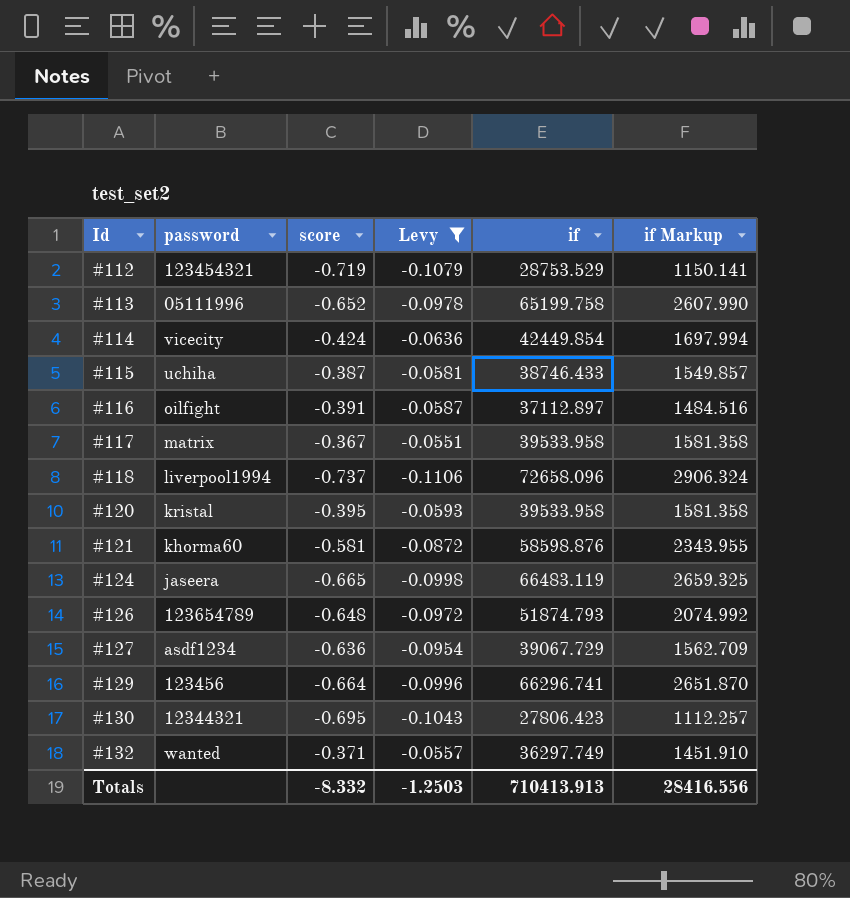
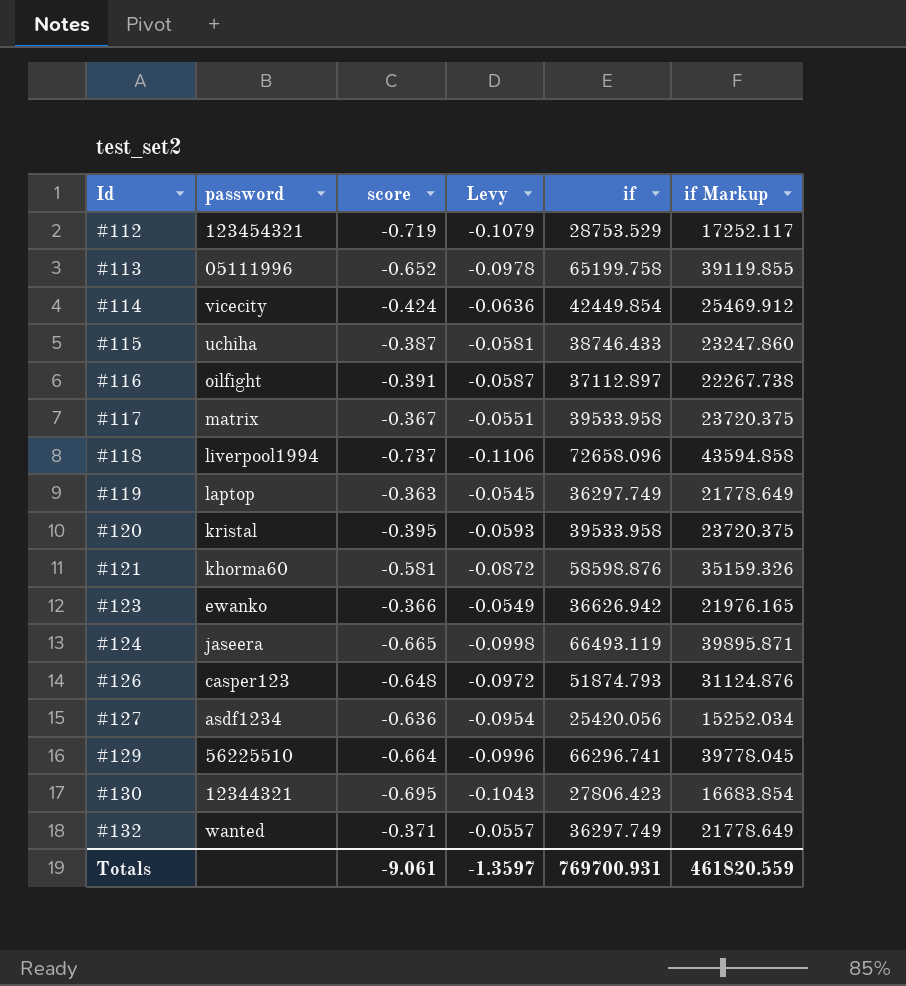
filter: Levy <= -0.0551 -> none
column if Markup | formula: [if] * 0.04 -> [if] * 0.6
#124 | if: 66483.119 -> 66493.119
#126 | password: 123654789 -> casper123
#127 | if: 39067.729 -> 25420.056
#129 | password: 123456 -> 56225510
Totals | score: -8.332 -> -9.061
Totals | Levy: -1.2503 -> -1.3597
Totals | if: 710413.913 -> 769700.931
Totals | if Markup: 28416.556 -> 461820.559

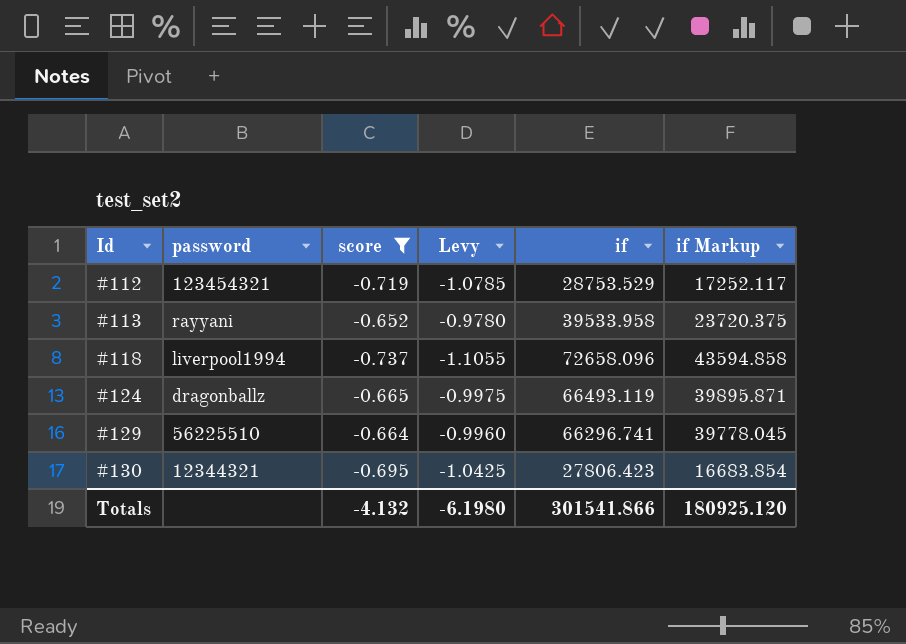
filter: none -> score <= -0.652
column Levy | formula: [score] * 0.15 -> [score] * 1.5
#113 | password: 05111996 -> rayyani
#113 | if: 65199.758 -> 39533.958
#113 | if Markup: 39119.855 -> 23720.375
#124 | password: jaseera -> dragonballz
Totals | score: -9.061 -> -4.132
Totals | Levy: -1.3597 -> -6.1980
Totals | if: 769700.931 -> 301541.866
Totals | if Markup: 461820.559 -> 180925.120

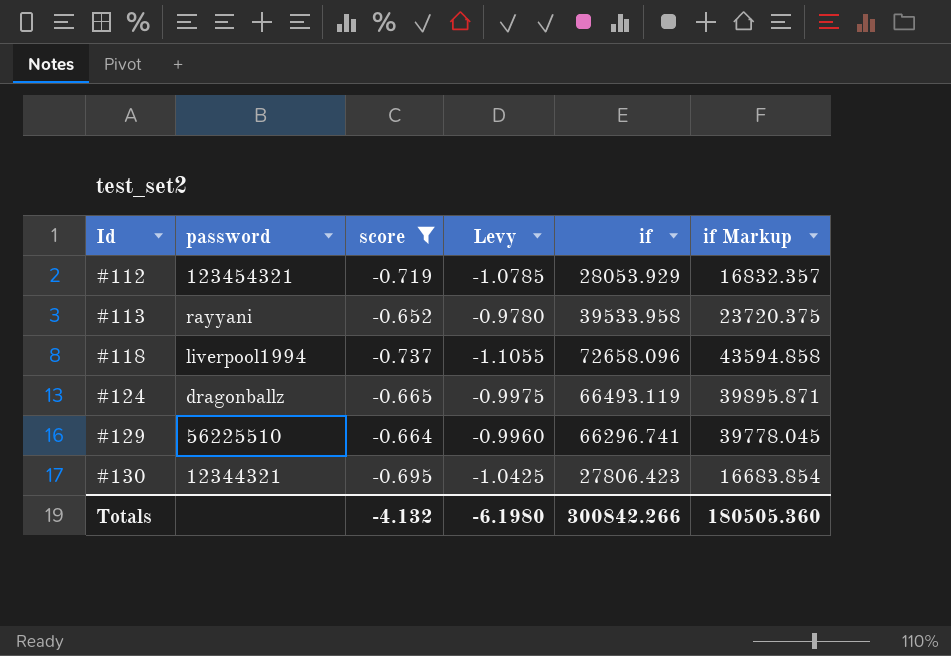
#112 | if: 28753.529 -> 28053.929
#112 | if Markup: 17252.117 -> 16832.357
Totals | if: 301541.866 -> 300842.266
Totals | if Markup: 180925.120 -> 180505.360

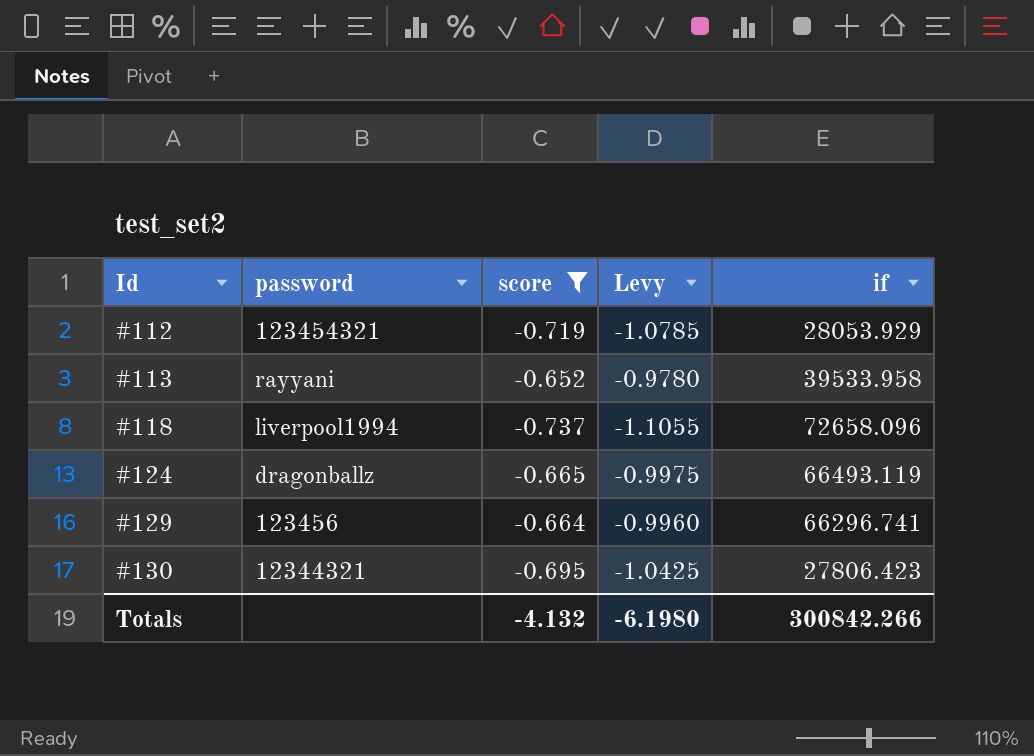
column if Markup | formula: [if] * 0.6 -> none
#129 | password: 56225510 -> 123456

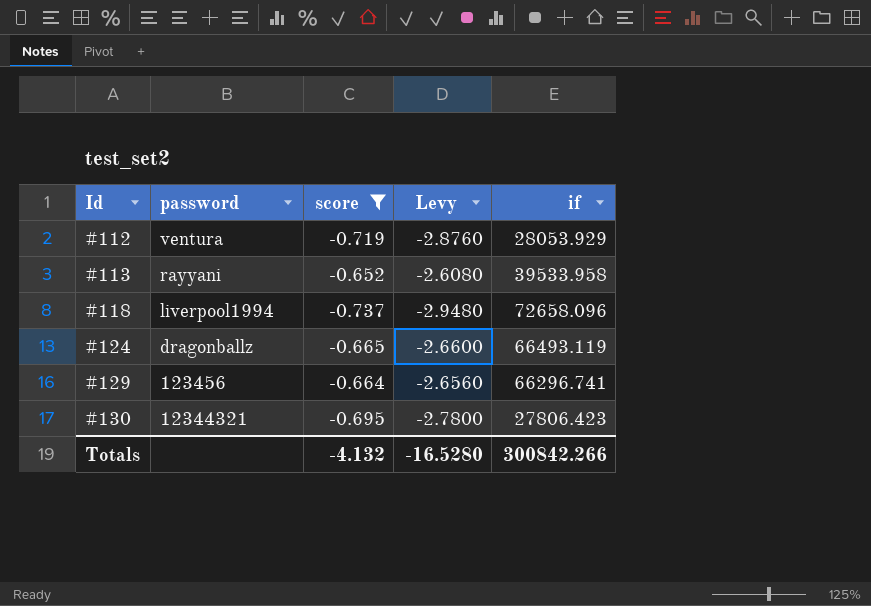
column Levy | formula: [score] * 1.5 -> [score] * 4
#112 | password: 123454321 -> ventura
Totals | Levy: -6.1980 -> -16.5280

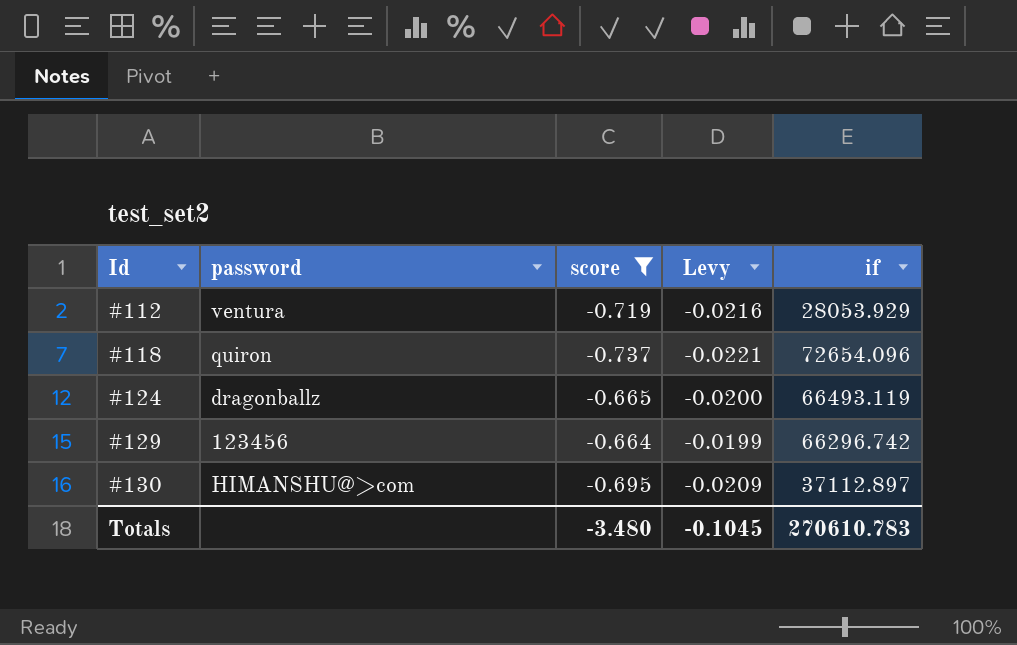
column Levy | formula: [score] * 4 -> [score] * 0.03
row #113: rayyani | -0.652 | -2.6080 | 39533.958 -> none
#118 | password: liverpool1994 -> quiron
#118 | if: 72658.096 -> 72654.096
#129 | if: 66296.741 -> 66296.742
#130 | password: 12344321 -> HIMANSHU@>com
#130 | if: 27806.423 -> 37112.897
Totals | score: -4.132 -> -3.480
Totals | Levy: -16.5280 -> -0.1045
Totals | if: 300842.266 -> 270610.783

